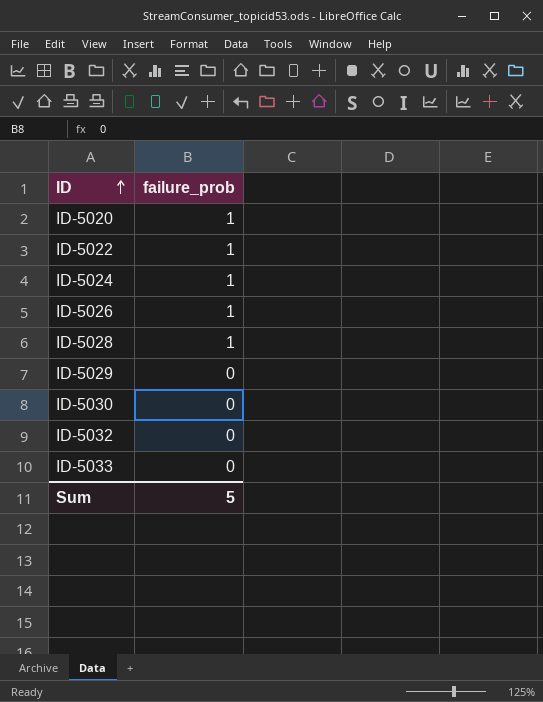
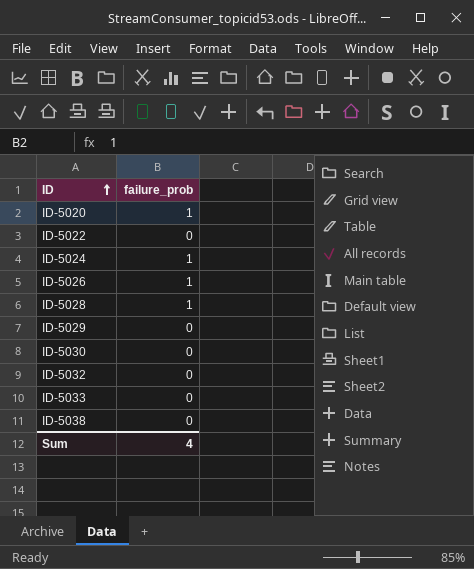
ID-5022 | failure_prob: 1 -> 0
row ID-5038: none -> 0
Sum | failure_prob: 5 -> 4

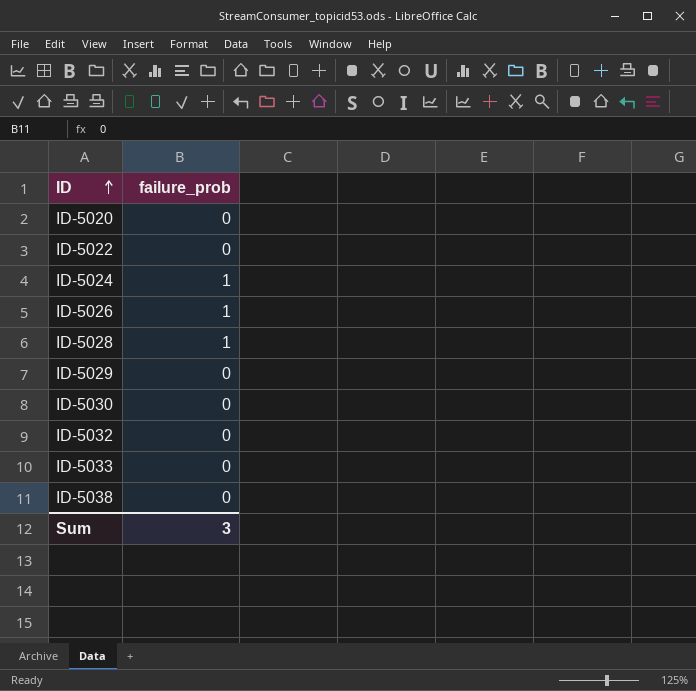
ID-5020 | failure_prob: 1 -> 0
Sum | failure_prob: 4 -> 3

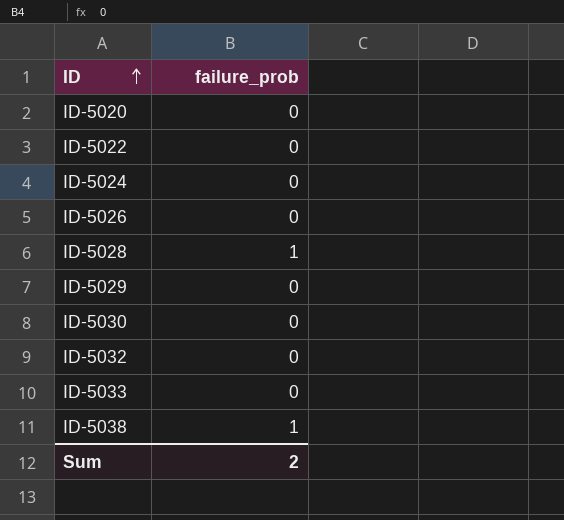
ID-5024 | failure_prob: 1 -> 0
ID-5026 | failure_prob: 1 -> 0
ID-5038 | failure_prob: 0 -> 1
Sum | failure_prob: 3 -> 2

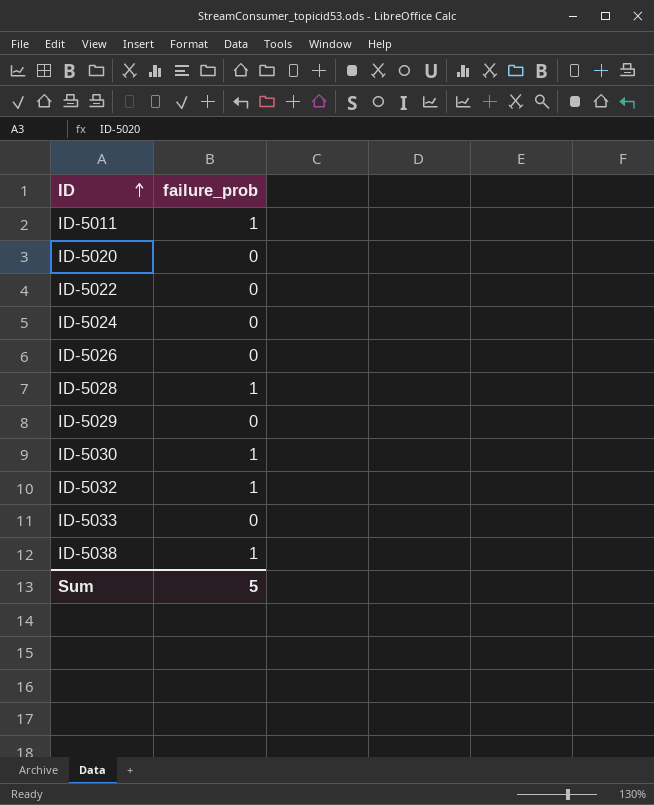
row ID-5011: none -> 1
ID-5030 | failure_prob: 0 -> 1
ID-5032 | failure_prob: 0 -> 1
Sum | failure_prob: 2 -> 5

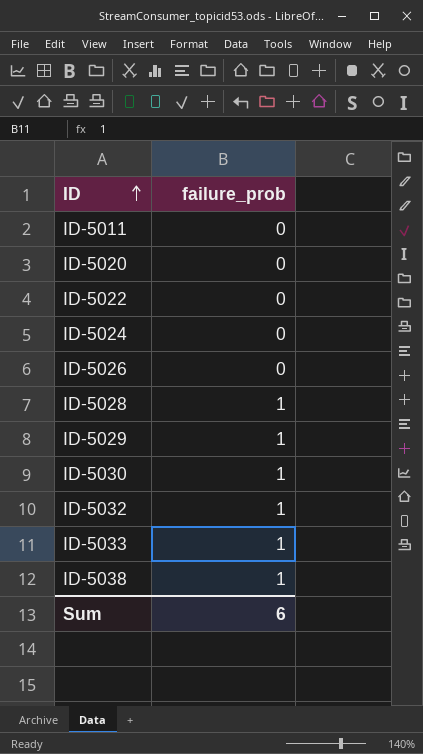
ID-5011 | failure_prob: 1 -> 0
ID-5029 | failure_prob: 0 -> 1
ID-5033 | failure_prob: 0 -> 1
Sum | failure_prob: 5 -> 6

